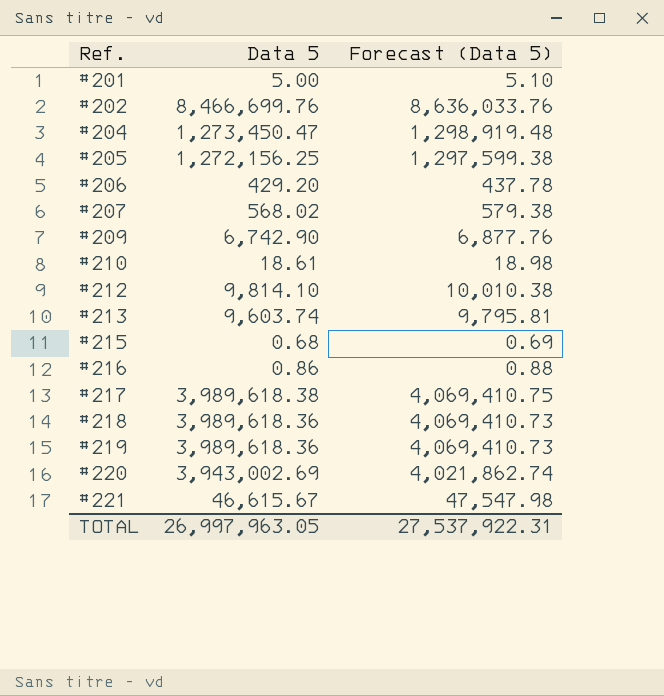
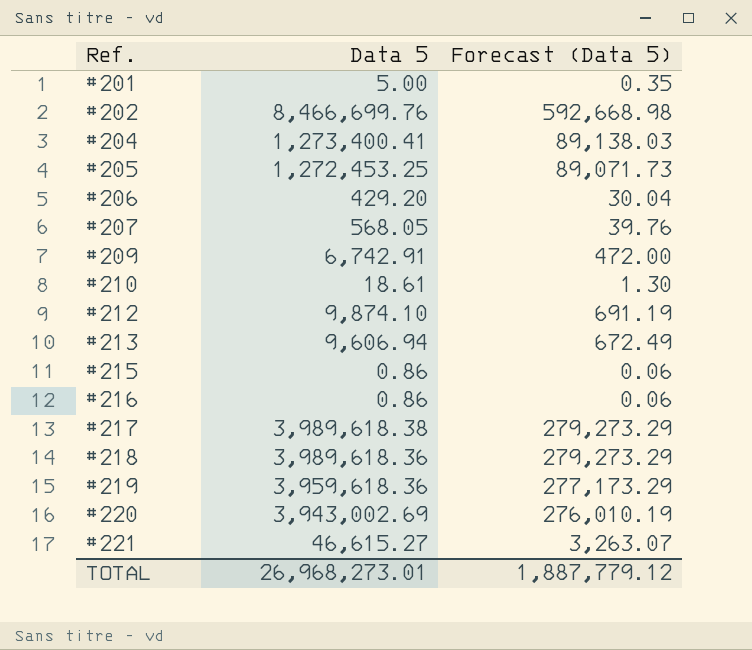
column Forecast (Data 5) | formula: [Data 5] * 1.02 -> [Data 5] * 0.07
#204 | Data 5: 1,273,450.47 -> 1,273,400.41
#205 | Data 5: 1,272,156.25 -> 1,272,453.25
#207 | Data 5: 568.02 -> 568.05
#209 | Data 5: 6,742.90 -> 6,742.91
#212 | Data 5: 9,814.10 -> 9,874.10
#213 | Data 5: 9,603.74 -> 9,606.94
#215 | Data 5: 0.68 -> 0.86
#219 | Data 5: 3,989,618.36 -> 3,959,618.36
#221 | Data 5: 46,615.67 -> 46,615.27
TOTAL | Data 5: 26,997,963.05 -> 26,968,273.01
TOTAL | Forecast (Data 5): 27,537,922.31 -> 1,887,779.12

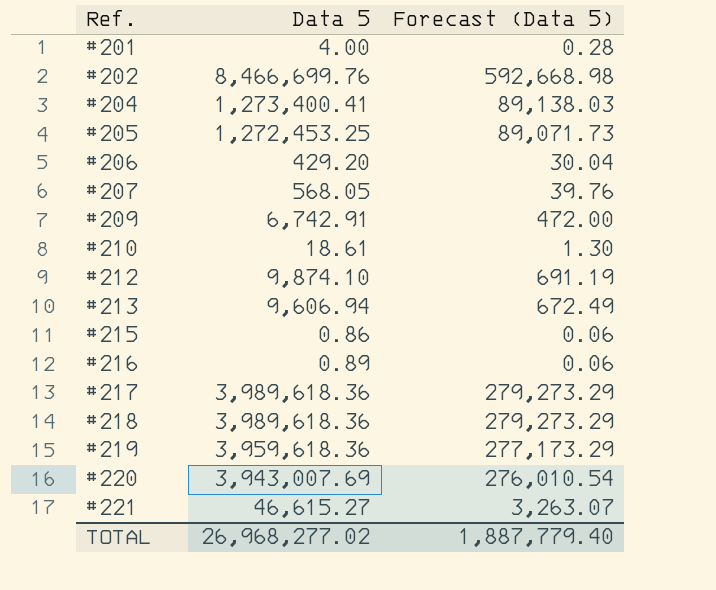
#201 | Data 5: 5.00 -> 4.00
#201 | Forecast (Data 5): 0.35 -> 0.28
#216 | Data 5: 0.86 -> 0.89
#217 | Data 5: 3,989,618.38 -> 3,989,618.36
#220 | Data 5: 3,943,002.69 -> 3,943,007.69
#220 | Forecast (Data 5): 276,010.19 -> 276,010.54
TOTAL | Data 5: 26,968,273.01 -> 26,968,277.02
TOTAL | Forecast (Data 5): 1,887,779.12 -> 1,887,779.40

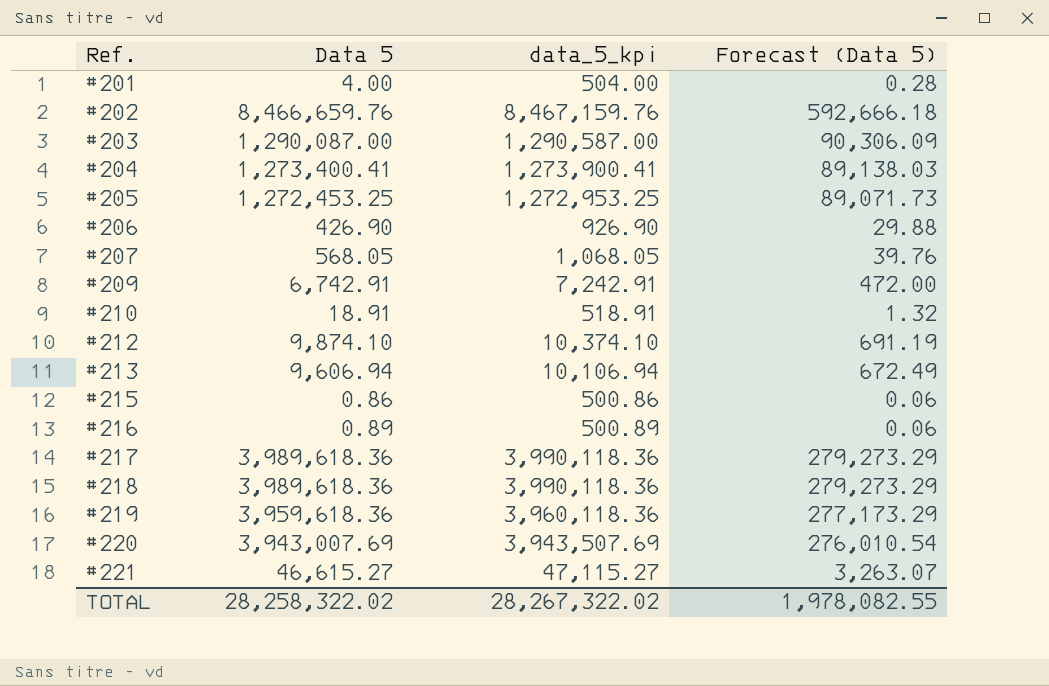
column data_5_kpi | formula: none -> [Data 5] + 500
#202 | Data 5: 8,466,699.76 -> 8,466,659.76
#202 | Forecast (Data 5): 592,668.98 -> 592,666.18
row #203: none -> 1,290,087.00 | 1,290,587.00 | 90,306.09
#206 | Data 5: 429.20 -> 426.90
#206 | Forecast (Data 5): 30.04 -> 29.88
#210 | Data 5: 18.61 -> 18.91
#210 | Forecast (Data 5): 1.30 -> 1.32
TOTAL | Data 5: 26,968,277.02 -> 28,258,322.02
TOTAL | Forecast (Data 5): 1,887,779.40 -> 1,978,082.55

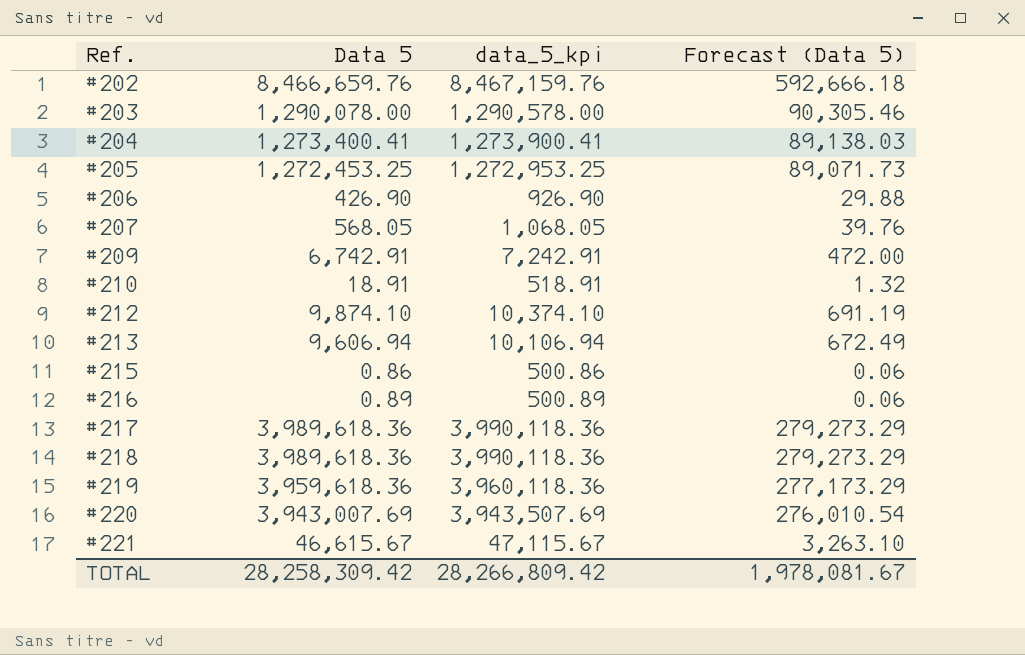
row #201: 4.00 | 504.00 | 0.28 -> none
#203 | Data 5: 1,290,087.00 -> 1,290,078.00
#203 | data_5_kpi: 1,290,587.00 -> 1,290,578.00
#203 | Forecast (Data 5): 90,306.09 -> 90,305.46
#221 | Data 5: 46,615.27 -> 46,615.67
#221 | data_5_kpi: 47,115.27 -> 47,115.67
#221 | Forecast (Data 5): 3,263.07 -> 3,263.10
TOTAL | Data 5: 28,258,322.02 -> 28,258,309.42
TOTAL | data_5_kpi: 28,267,322.02 -> 28,266,809.42
TOTAL | Forecast (Data 5): 1,978,082.55 -> 1,978,081.67

